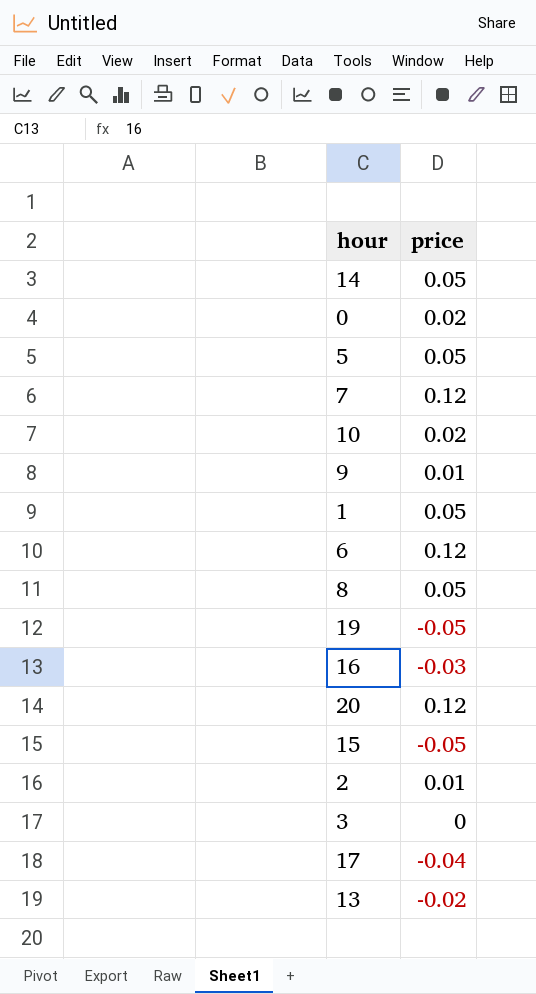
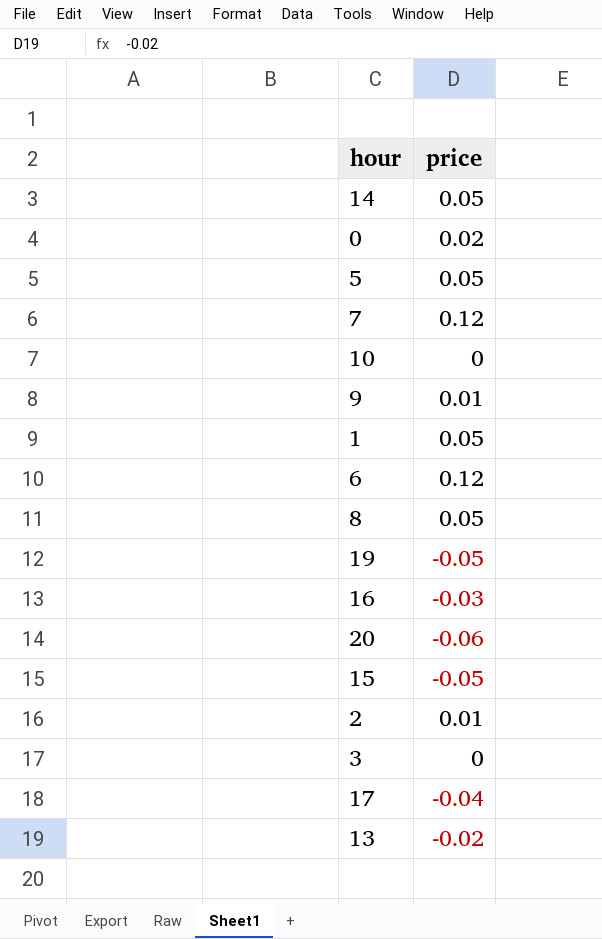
10 | price: 0.02 -> 0
20 | price: 0.12 -> -0.06

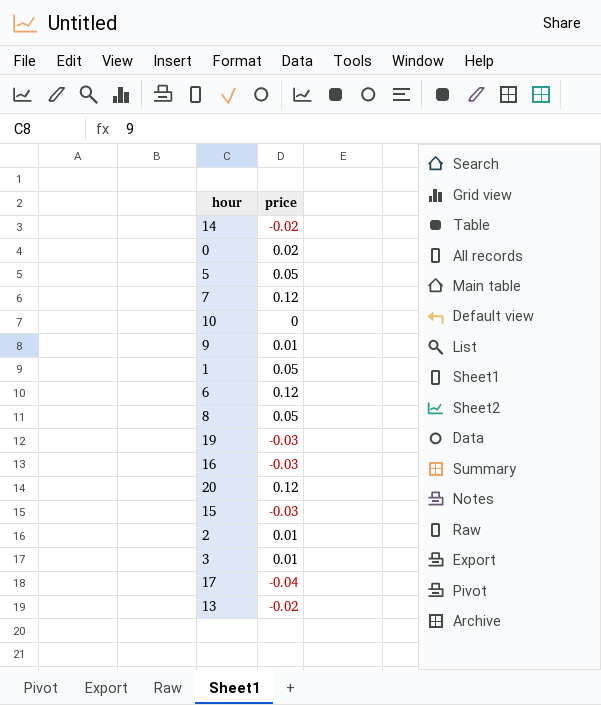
14 | price: 0.05 -> -0.02
19 | price: -0.05 -> -0.03
20 | price: -0.06 -> 0.12
15 | price: -0.05 -> -0.03
3 | price: 0 -> 0.01

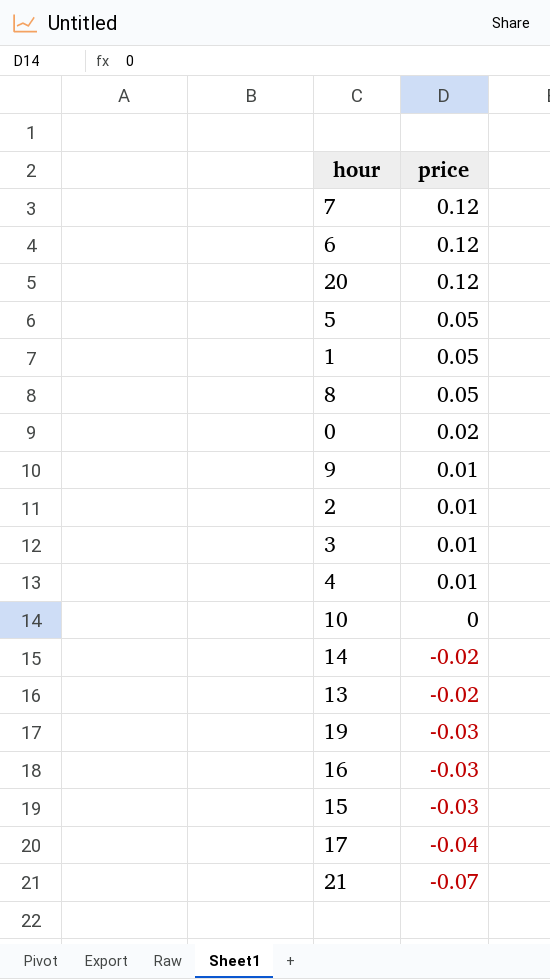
row order: none -> price descending
row 4: none -> 0.01
row 21: none -> -0.07

